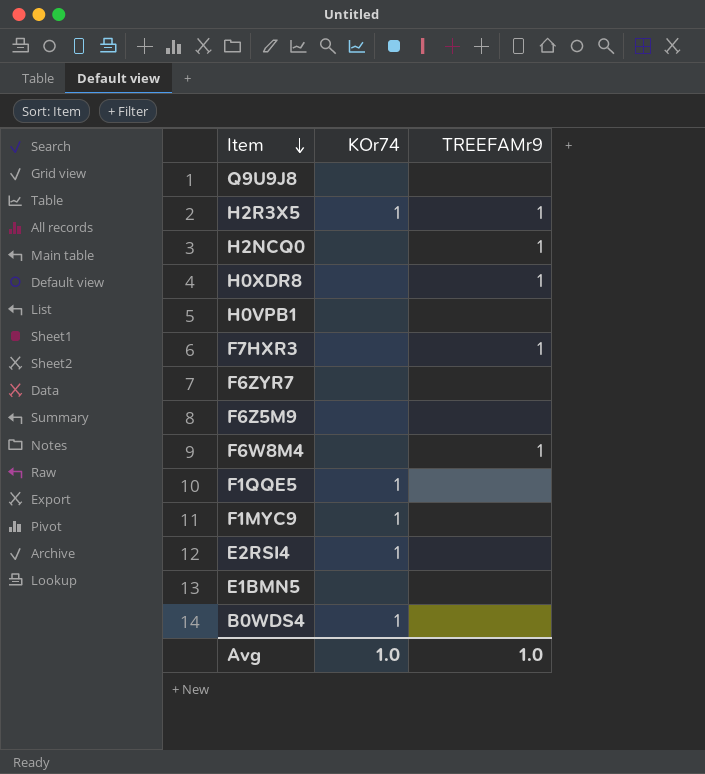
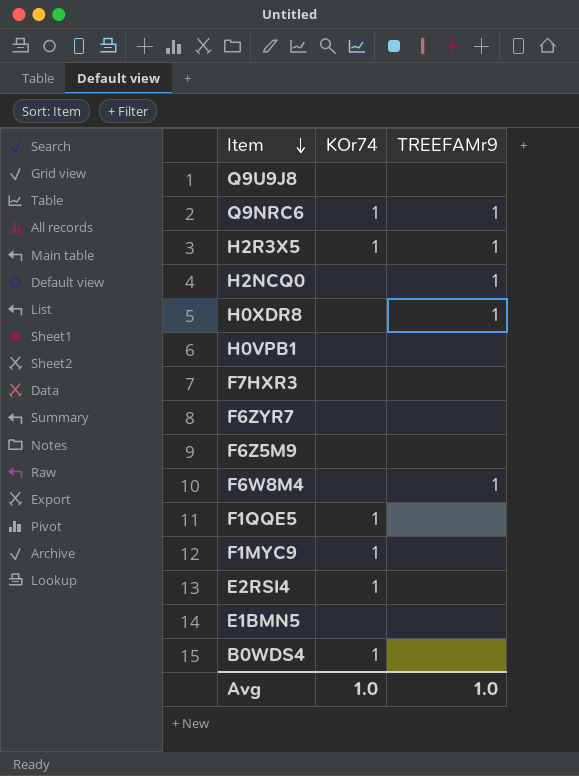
row Q9NRC6: none -> 1 | 1
F7HXR3 | TREEFAMr9: 1 -> none

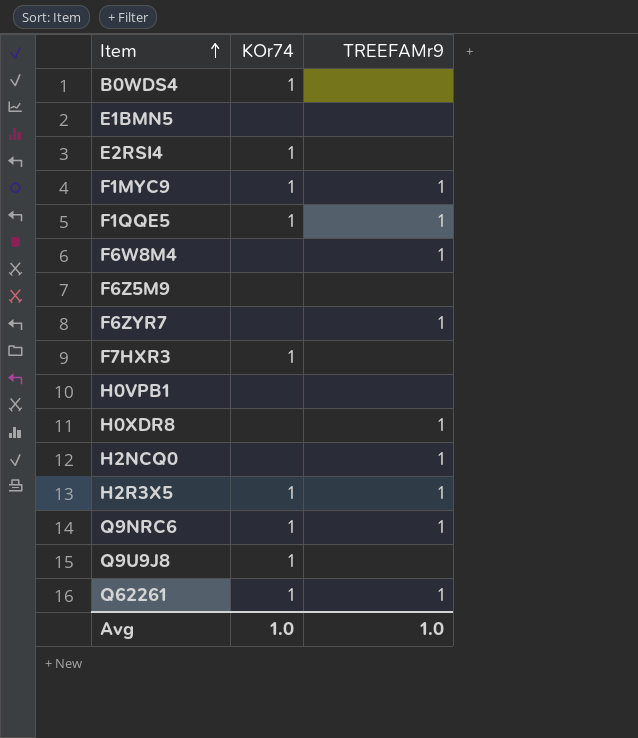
row order: Item descending -> Item ascending
F1MYC9 | TREEFAMr9: none -> 1
F1QQE5 | TREEFAMr9: none -> 1
F6ZYR7 | TREEFAMr9: none -> 1
F7HXR3 | KOr74: none -> 1
Q9U9J8 | KOr74: none -> 1
row Q62261: none -> 1 | 1

